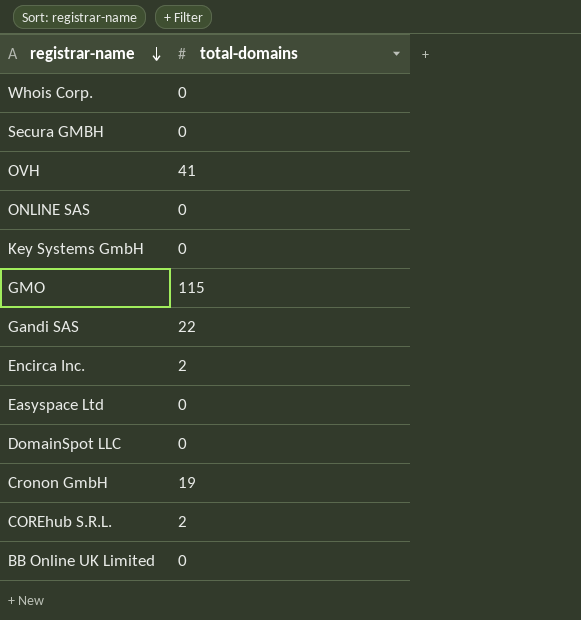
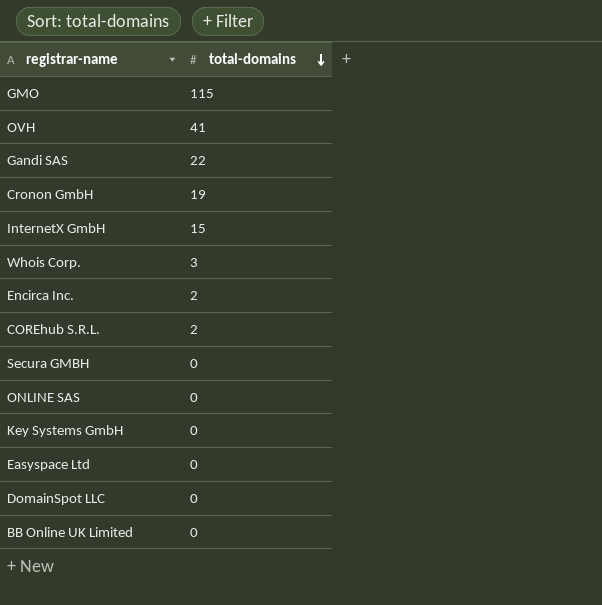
row order: registrar-name descending -> total-domains descending
row InternetX GmbH: none -> 15
Whois Corp. | total-domains: 0 -> 3

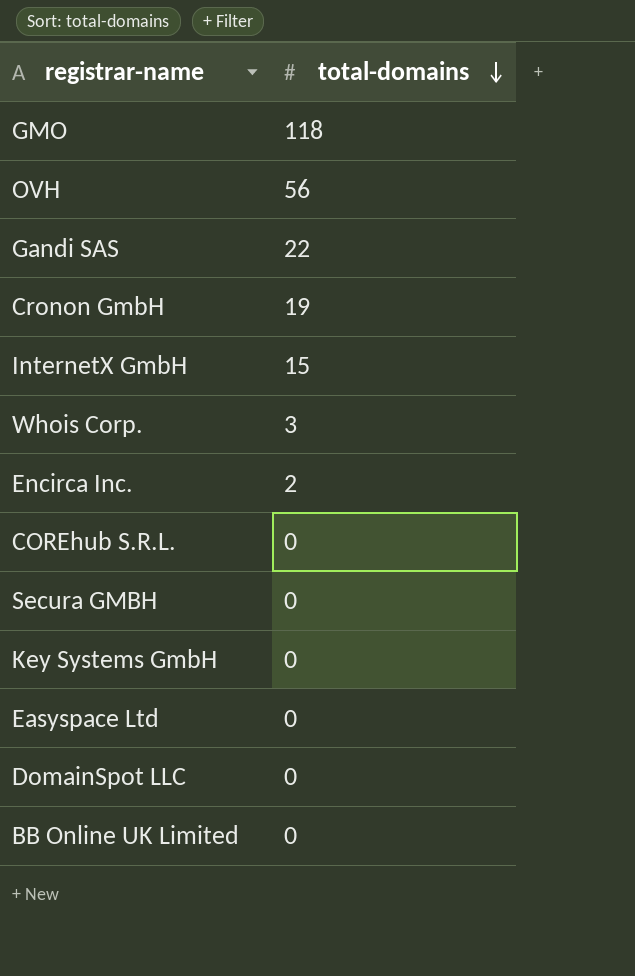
row ONLINE SAS: 0 -> none
GMO | total-domains: 115 -> 118
OVH | total-domains: 41 -> 56
COREhub S.R.L. | total-domains: 2 -> 0

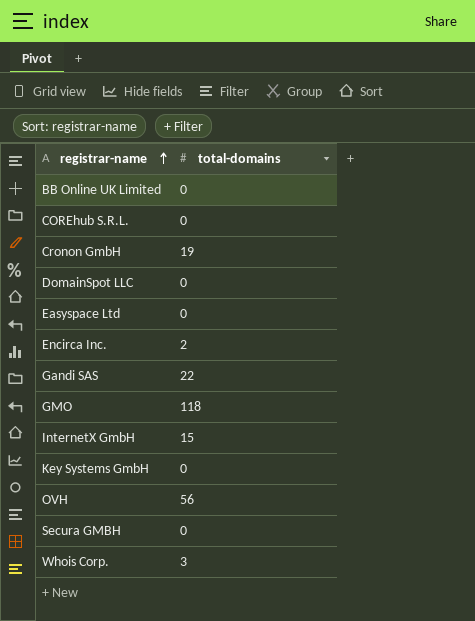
row order: total-domains descending -> registrar-name ascending

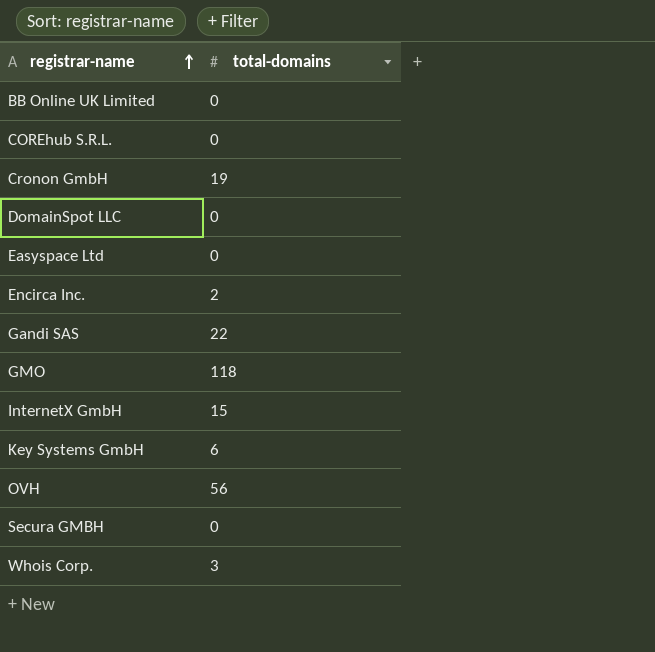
Key Systems GmbH | total-domains: 0 -> 6

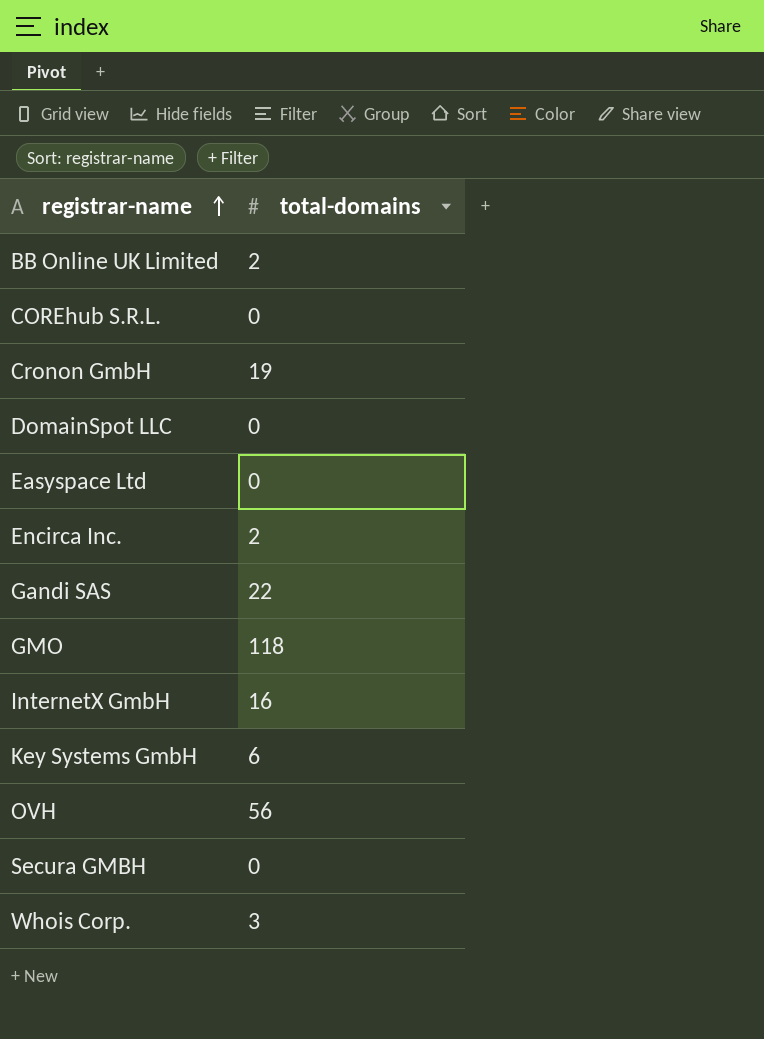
BB Online UK Limited | total-domains: 0 -> 2
InternetX GmbH | total-domains: 15 -> 16

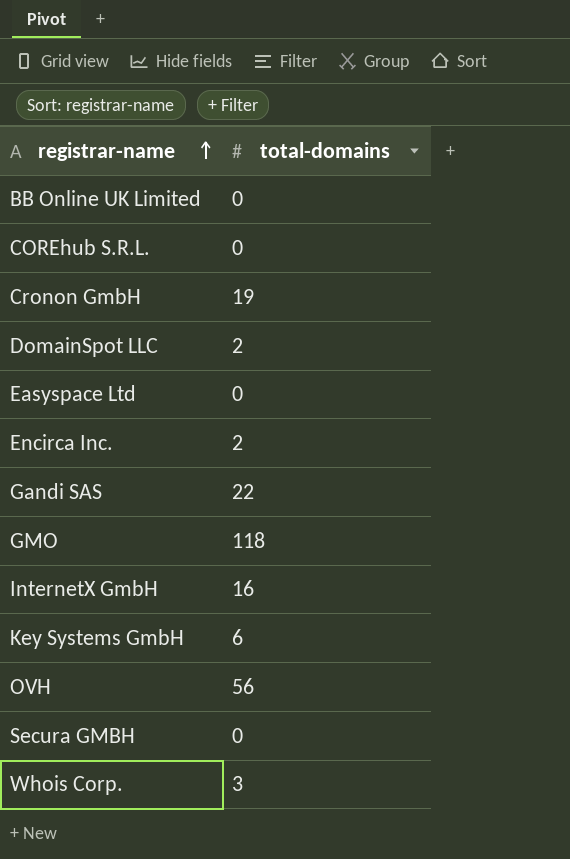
BB Online UK Limited | total-domains: 2 -> 0
DomainSpot LLC | total-domains: 0 -> 2

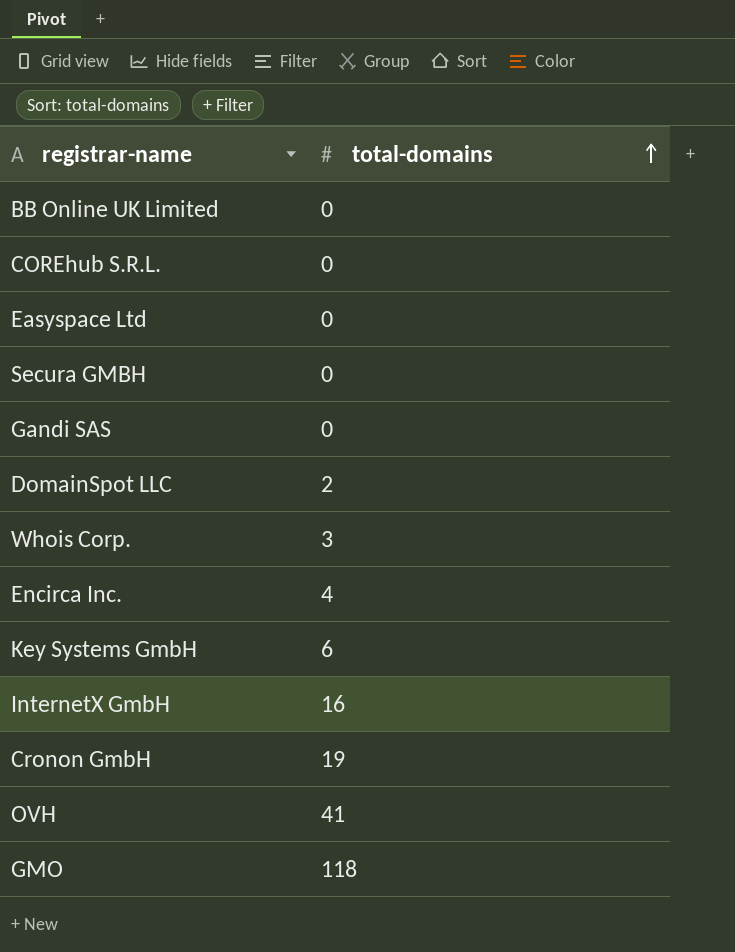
row order: registrar-name ascending -> total-domains ascending
Gandi SAS | total-domains: 22 -> 0
Encirca Inc. | total-domains: 2 -> 4
OVH | total-domains: 56 -> 41

